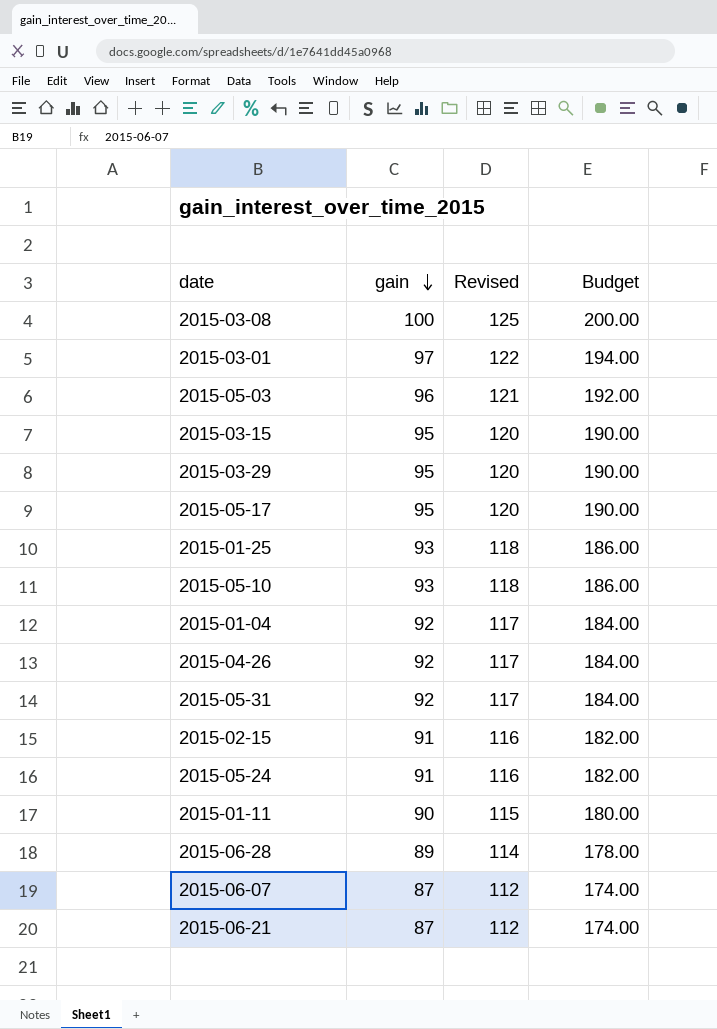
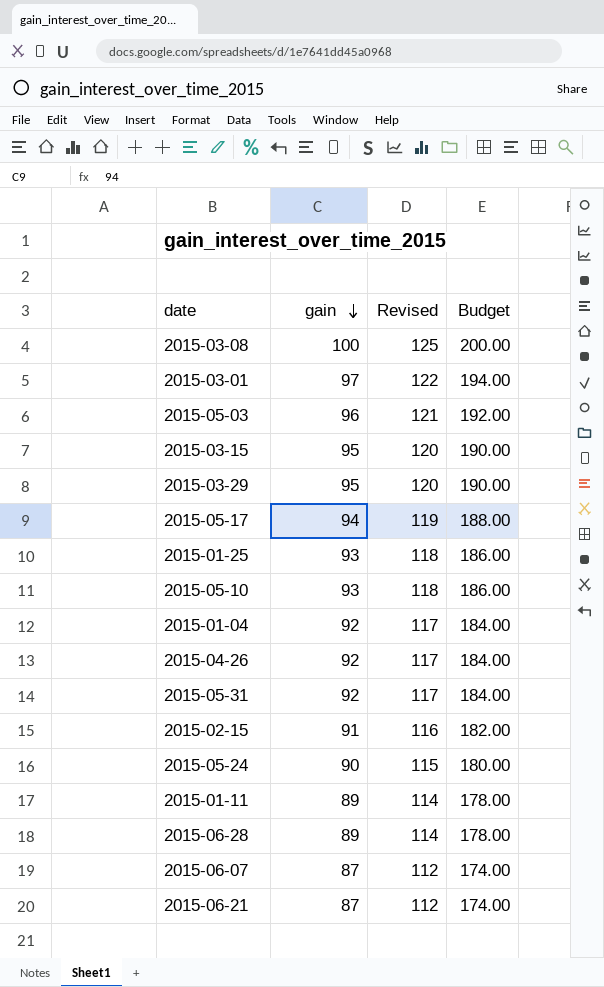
2015-05-17 | gain: 95 -> 94
2015-05-17 | Revised: 120 -> 119
2015-05-17 | Budget: 190.00 -> 188.00
2015-05-24 | gain: 91 -> 90
2015-05-24 | Revised: 116 -> 115
2015-05-24 | Budget: 182.00 -> 180.00
2015-01-11 | gain: 90 -> 89
2015-01-11 | Revised: 115 -> 114
2015-01-11 | Budget: 180.00 -> 178.00

